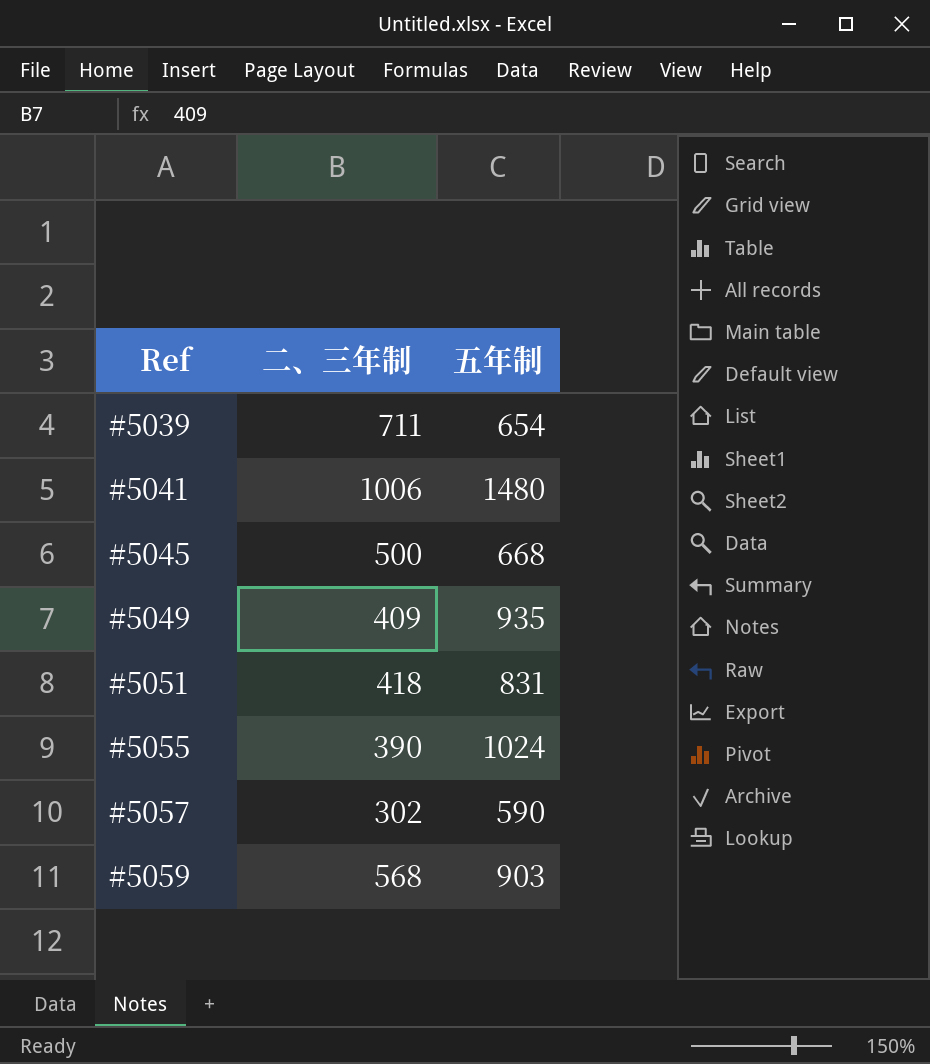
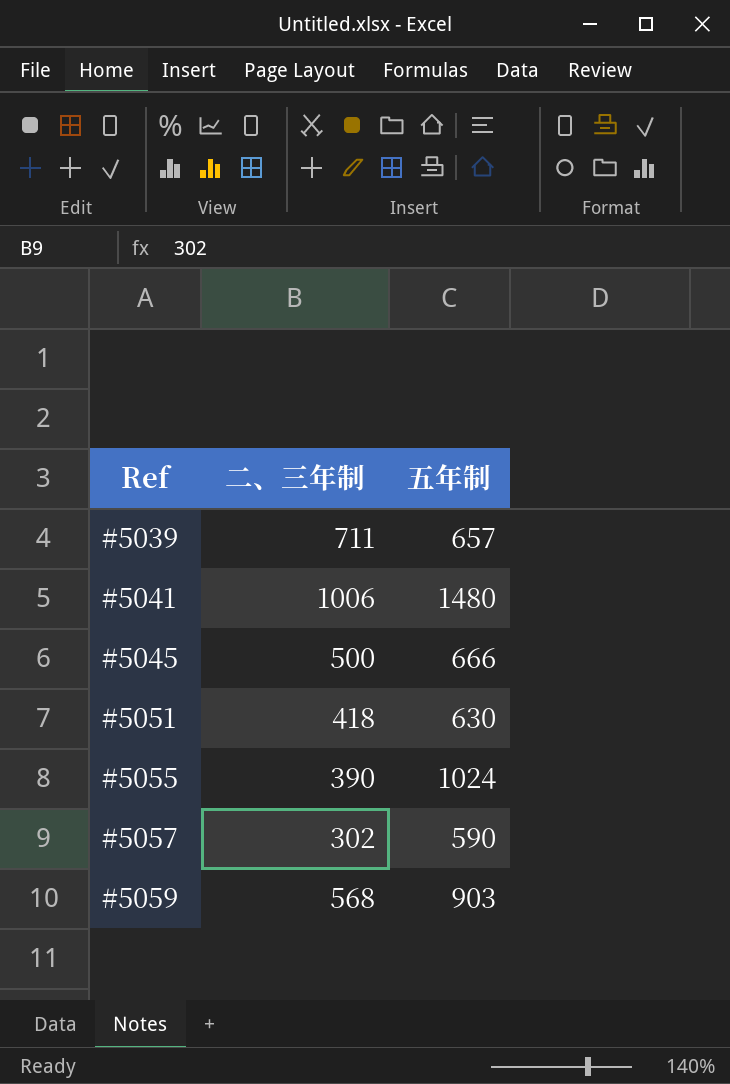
row #5049: 409 | 935 -> none
#5039 | 五年制: 654 -> 657
#5045 | 五年制: 668 -> 666
#5051 | 五年制: 831 -> 630

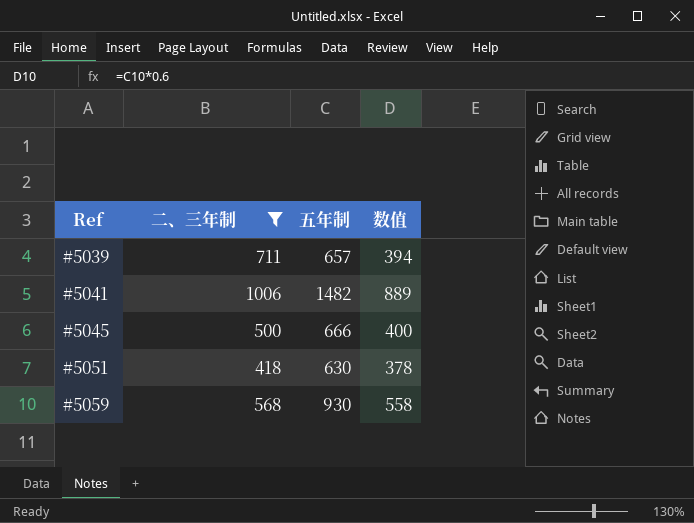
filter: none -> 二、三年制 >= 418
column 数值 | formula: none -> [五年制] * 0.6
#5041 | 五年制: 1480 -> 1482
#5059 | 五年制: 903 -> 930

